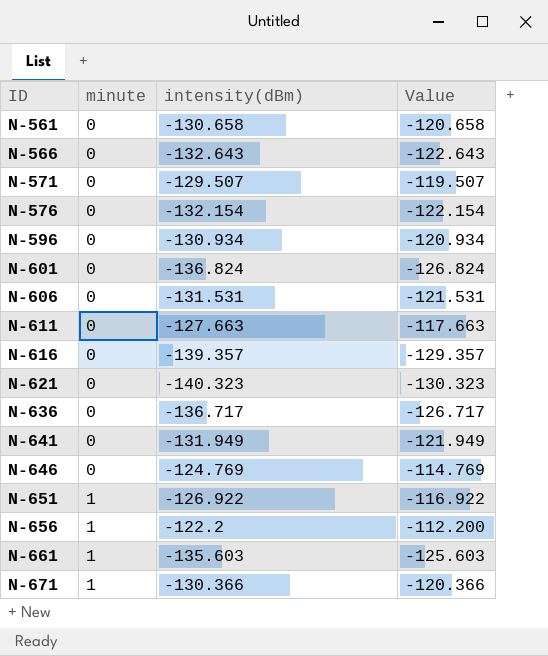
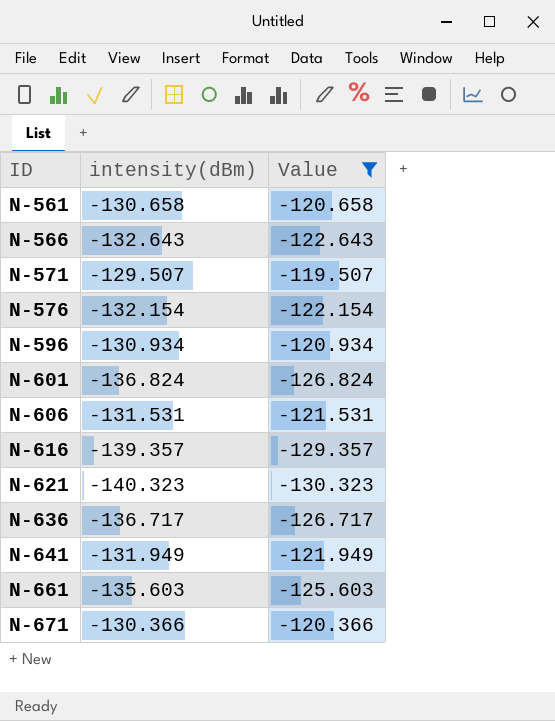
filter: none -> Value <= -119.507
column minute | position: 2 -> none

